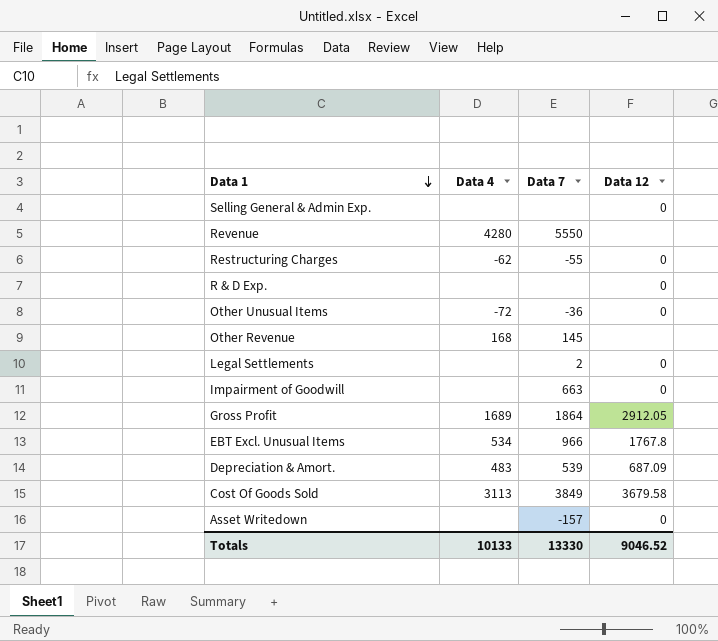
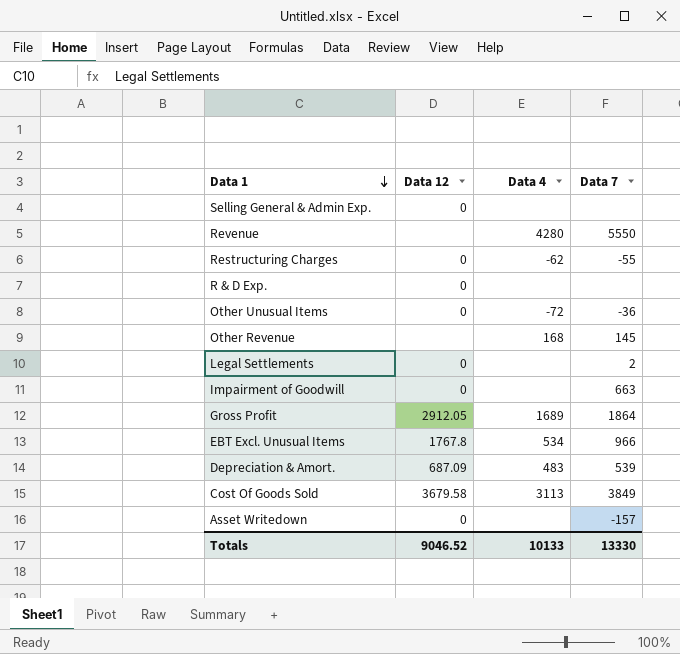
column Data 12 | position: 4 -> 2

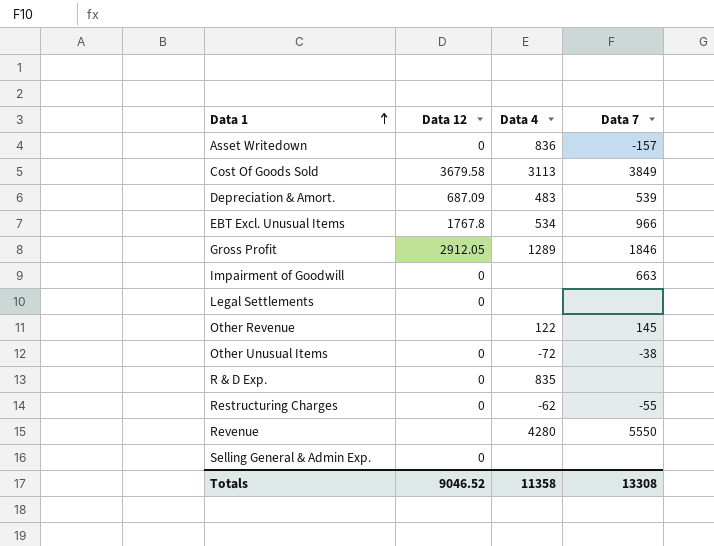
row order: Data 1 descending -> Data 1 ascending
Asset Writedown | Data 4: none -> 836
Gross Profit | Data 4: 1689 -> 1289
Gross Profit | Data 7: 1864 -> 1846
Legal Settlements | Data 7: 2 -> none
Other Revenue | Data 4: 168 -> 122
Other Unusual Items | Data 7: -36 -> -38
R & D Exp. | Data 4: none -> 835
Totals | Data 4: 10133 -> 11358
Totals | Data 7: 13330 -> 13308

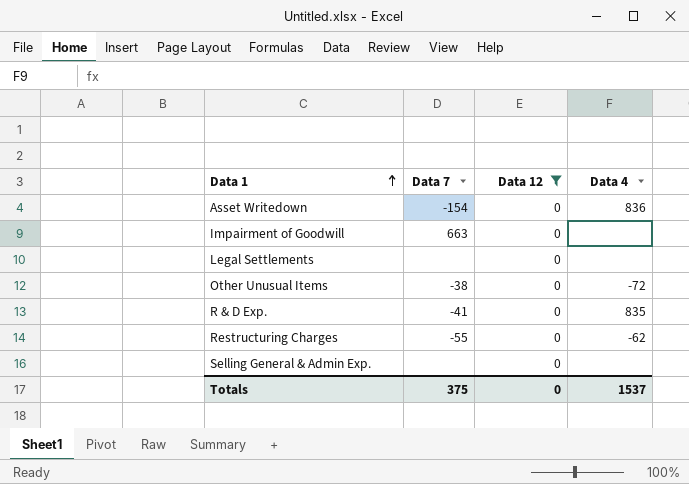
filter: none -> Data 12 = 0
column Data 7 | position: 4 -> 2
Asset Writedown | Data 7: -157 -> -154
R & D Exp. | Data 7: none -> -41
Totals | Data 7: 13308 -> 375
Totals | Data 12: 9046.52 -> 0
Totals | Data 4: 11358 -> 1537

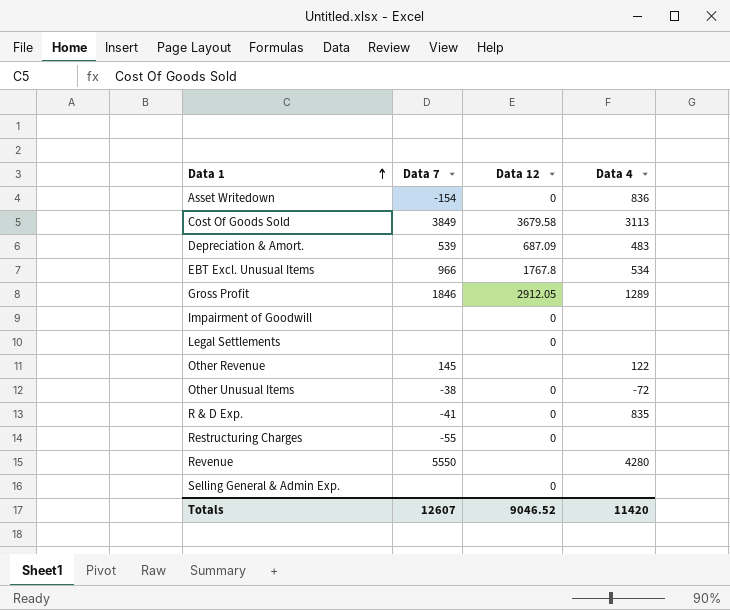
filter: Data 12 = 0 -> none
Impairment of Goodwill | Data 7: 663 -> none
Restructuring Charges | Data 4: -62 -> none
Totals | Data 7: 375 -> 12607
Totals | Data 12: 0 -> 9046.52
Totals | Data 4: 1537 -> 11420

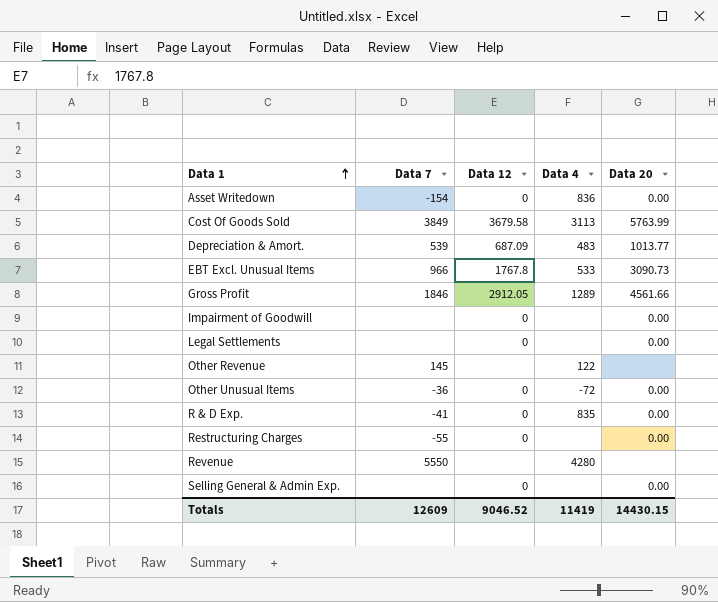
column Data 20 | position: none -> 5
EBT Excl. Unusual Items | Data 4: 534 -> 533
Other Unusual Items | Data 7: -38 -> -36
Totals | Data 7: 12607 -> 12609
Totals | Data 4: 11420 -> 11419

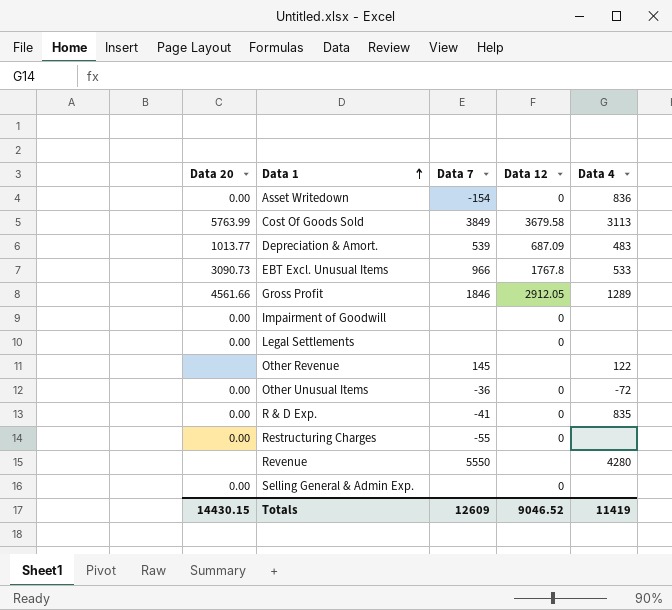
column Data 20 | position: 5 -> 1

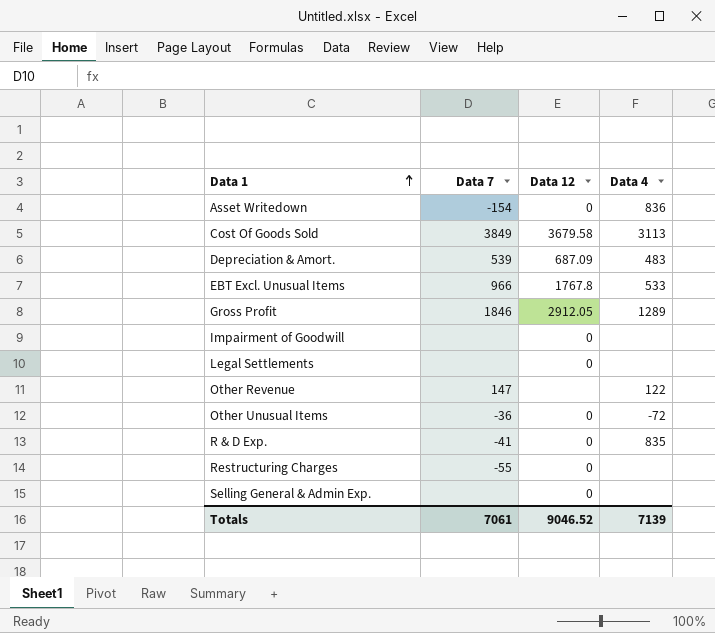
column Data 20 | position: 1 -> none
row Revenue: none | 5550 | none | 4280 -> none
Other Revenue | Data 7: 145 -> 147
Totals | Data 7: 12609 -> 7061
Totals | Data 4: 11419 -> 7139

